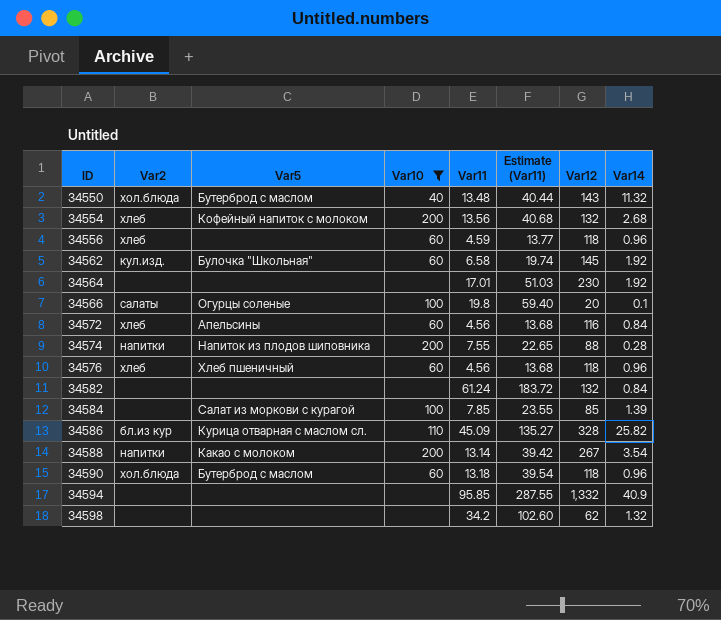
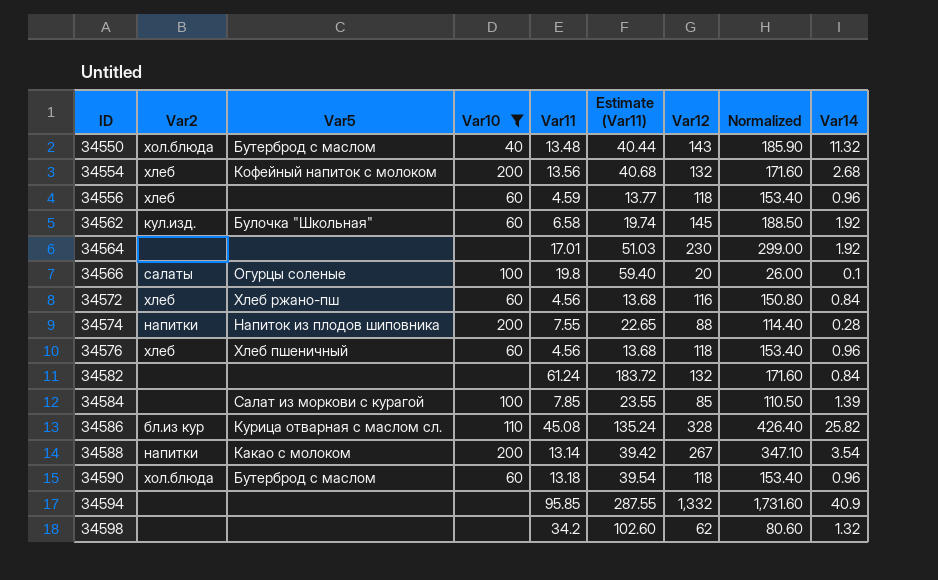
column Normalized | formula: none -> [Var12] * 1.3
34572 | Var5: Апельсины -> Хлеб ржано-пш
34586 | Var11: 45.09 -> 45.08
34586 | Estimate (Var11): 135.27 -> 135.24

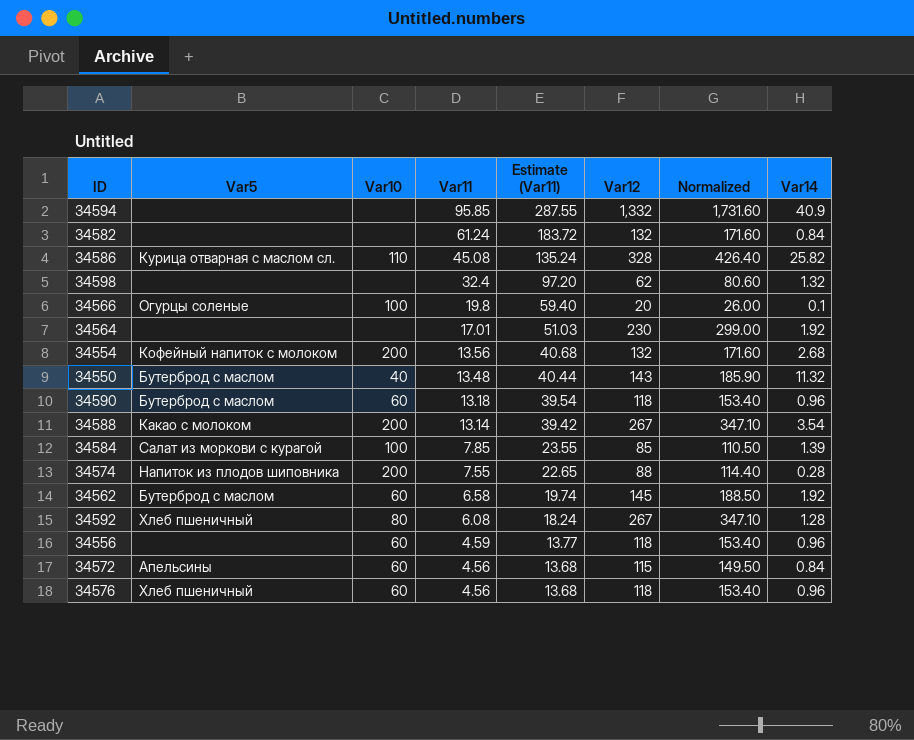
filter: Var10 != 80 -> none
row order: ID ascending -> Var11 descending
column Var2 | position: 2 -> none
34598 | Var11: 34.2 -> 32.4
34598 | Estimate (Var11): 102.60 -> 97.20
34562 | Var5: Булочка "Школьная" -> Бутерброд с маслом
34572 | Var5: Хлеб ржано-пш -> Апельсины
34572 | Var12: 116 -> 115
34572 | Normalized: 150.80 -> 149.50

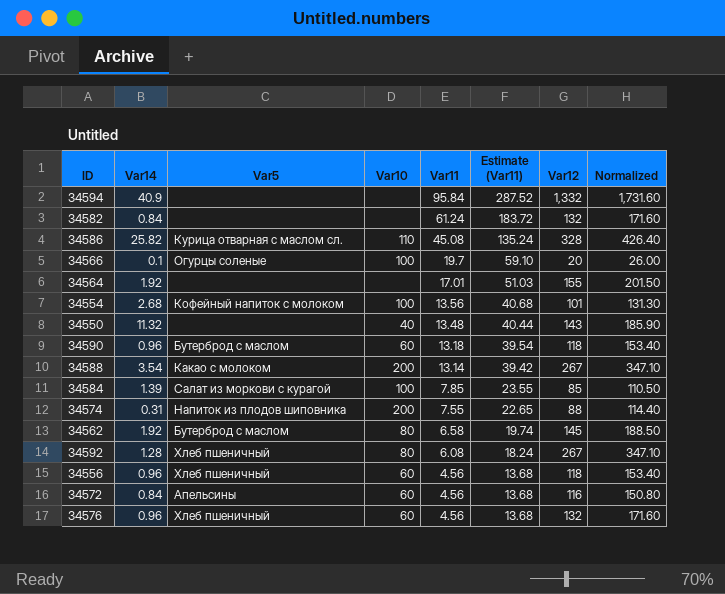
column Var14 | position: 8 -> 2
row 34598: none | none | 32.4 | 97.20 | 62 | 80.60 | 1.32 -> none
34594 | Var11: 95.85 -> 95.84
34594 | Estimate (Var11): 287.55 -> 287.52
34566 | Var11: 19.8 -> 19.7
34566 | Estimate (Var11): 59.40 -> 59.10
34564 | Var12: 230 -> 155
34564 | Normalized: 299.00 -> 201.50
34554 | Var10: 200 -> 100
34554 | Var12: 132 -> 101
34554 | Normalized: 171.60 -> 131.30
34550 | Var5: Бутерброд с маслом -> none
34574 | Var14: 0.28 -> 0.31
34562 | Var10: 60 -> 80
34556 | Var5: none -> Хлеб пшеничный
34556 | Var11: 4.59 -> 4.56
34556 | Estimate (Var11): 13.77 -> 13.68
34572 | Var12: 115 -> 116
34572 | Normalized: 149.50 -> 150.80
34576 | Var12: 118 -> 132
34576 | Normalized: 153.40 -> 171.60

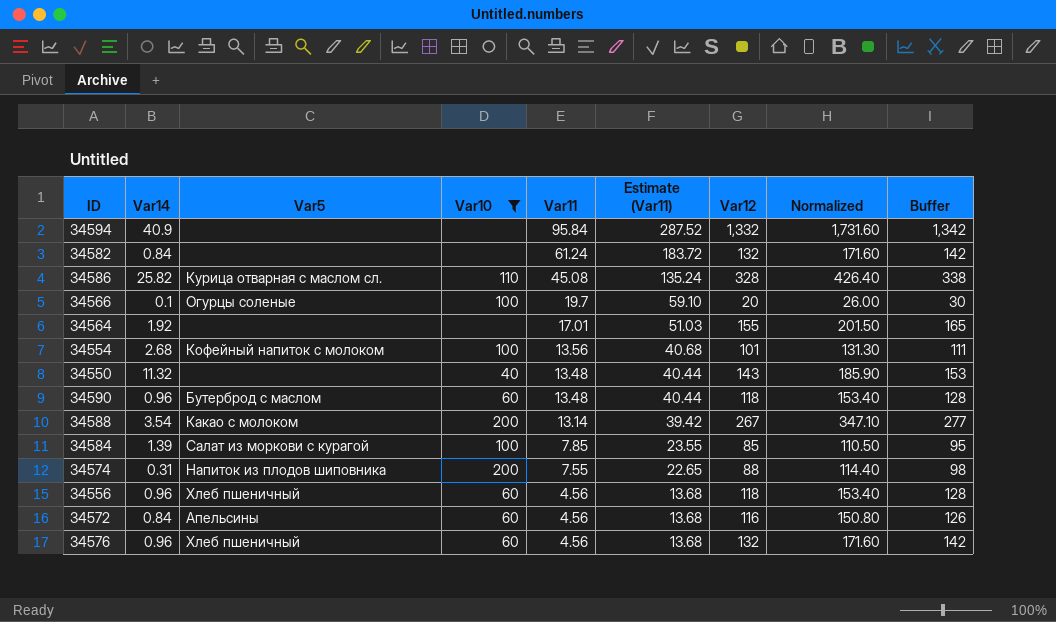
filter: none -> Var10 != 80
column Buffer | formula: none -> [Var12] + 10
34590 | Var11: 13.18 -> 13.48
34590 | Estimate (Var11): 39.54 -> 40.44

